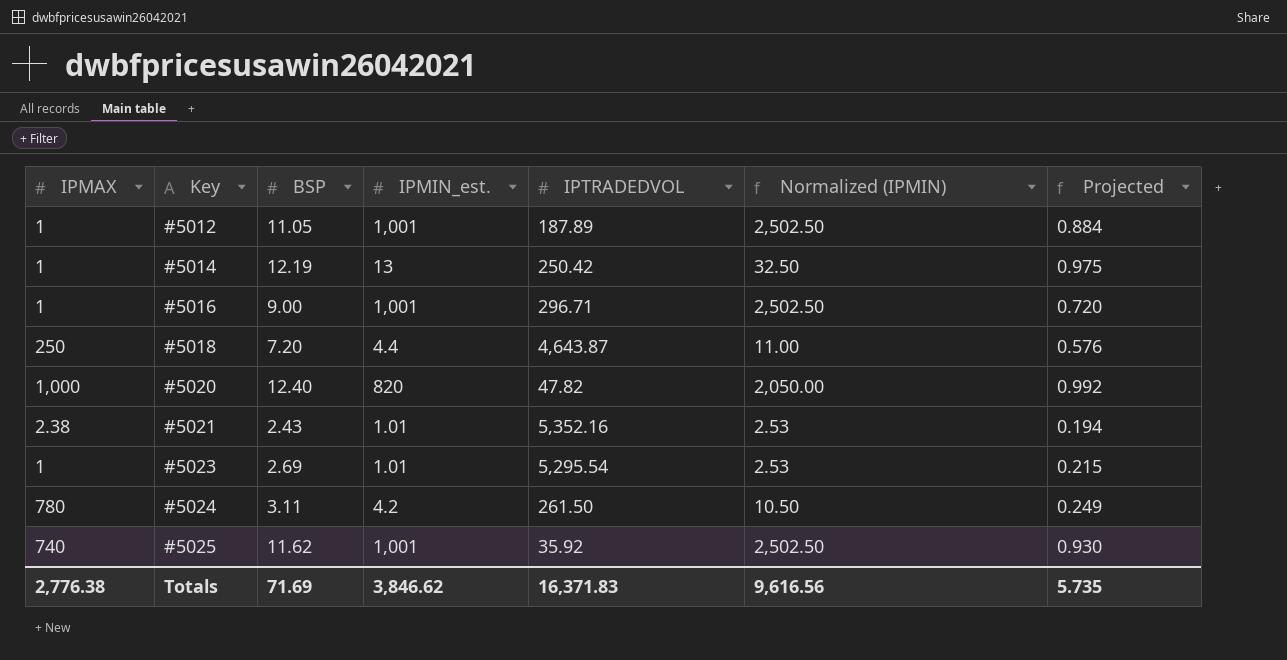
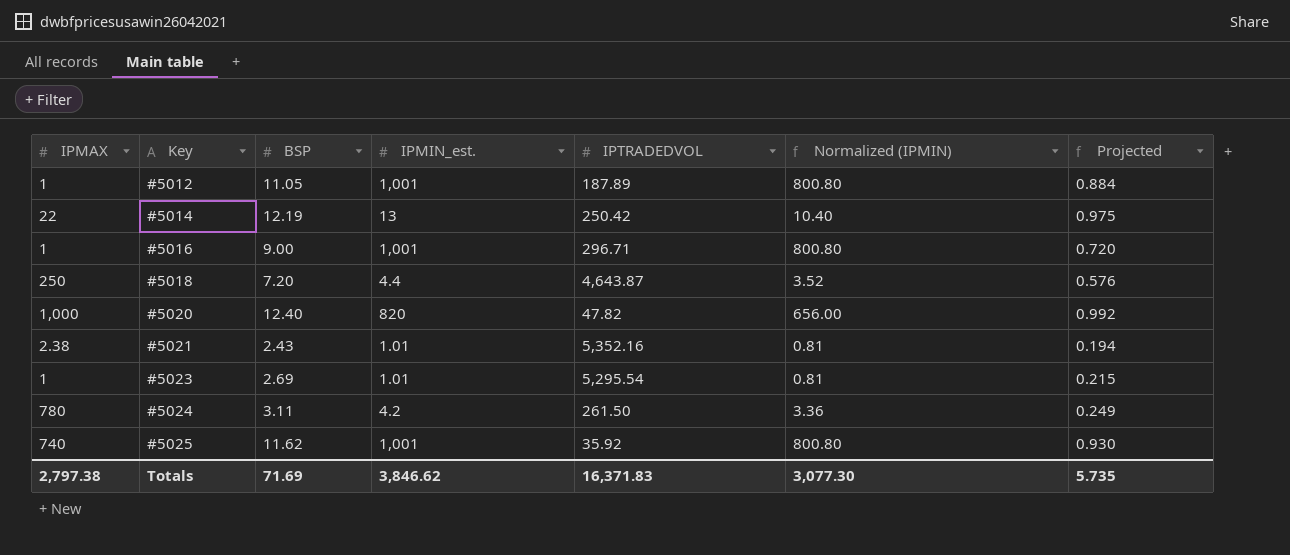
column Normalized (IPMIN) | formula: [IPMIN_est.] * 2.5 -> [IPMIN_est.] * 0.8
#5014 | IPMAX: 1 -> 22
Totals | IPMAX: 2,776.38 -> 2,797.38
Totals | Normalized (IPMIN): 9,616.56 -> 3,077.30

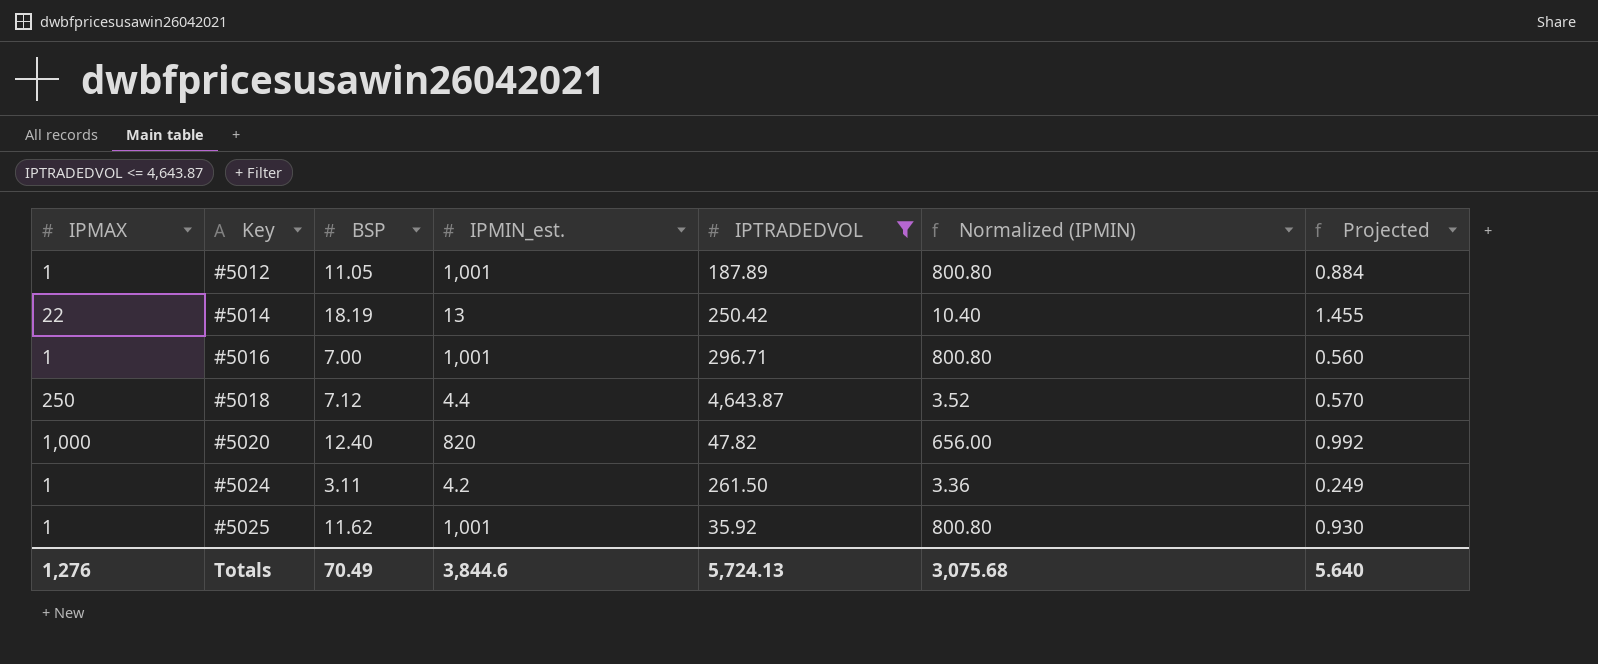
filter: none -> IPTRADEDVOL <= 4,643.87
#5014 | BSP: 12.19 -> 18.19
#5014 | Projected: 0.975 -> 1.455
#5016 | BSP: 9.00 -> 7.00
#5016 | Projected: 0.720 -> 0.560
#5018 | BSP: 7.20 -> 7.12
#5018 | Projected: 0.576 -> 0.570
#5024 | IPMAX: 780 -> 1
#5025 | IPMAX: 740 -> 1
Totals | IPMAX: 2,797.38 -> 1,276
Totals | BSP: 71.69 -> 70.49
Totals | IPMIN_est.: 3,846.62 -> 3,844.6
Totals | IPTRADEDVOL: 16,371.83 -> 5,724.13
Totals | Normalized (IPMIN): 3,077.30 -> 3,075.68
Totals | Projected: 5.735 -> 5.640

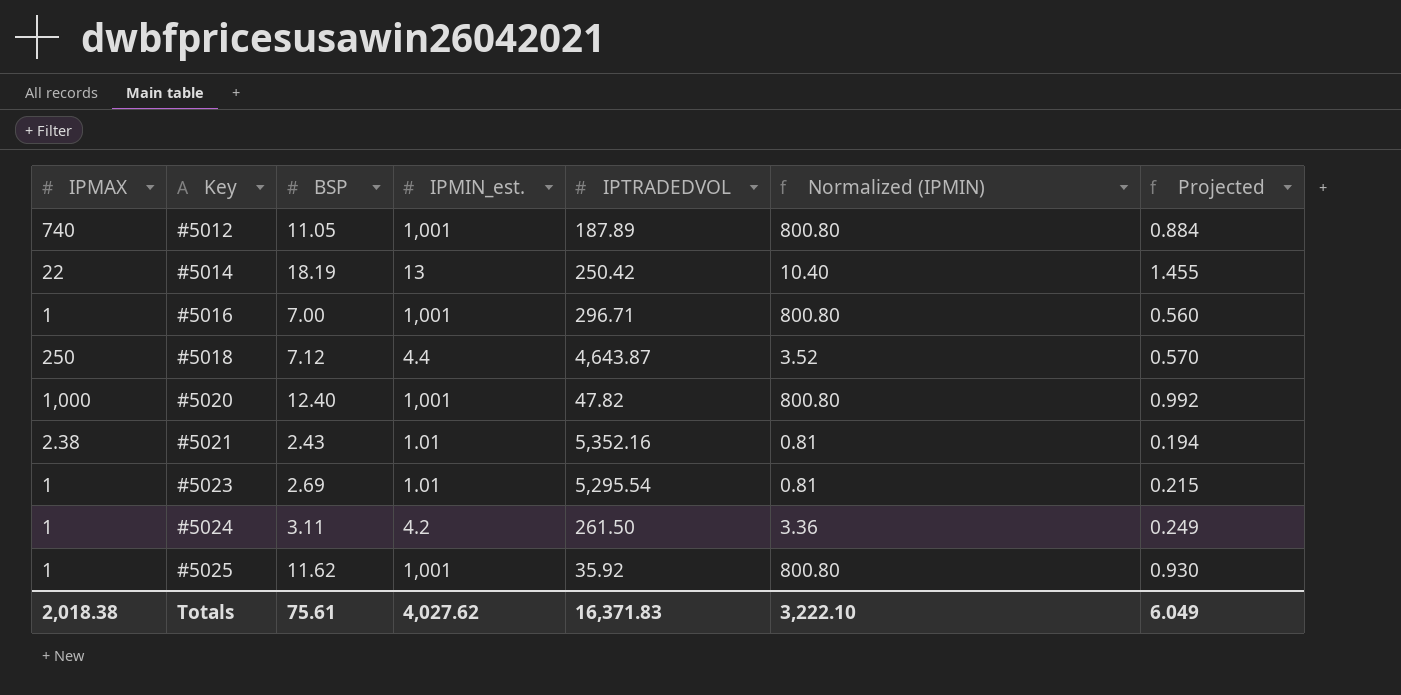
filter: IPTRADEDVOL <= 4,643.87 -> none
#5012 | IPMAX: 1 -> 740
#5020 | IPMIN_est.: 820 -> 1,001
#5020 | Normalized (IPMIN): 656.00 -> 800.80
Totals | IPMAX: 1,276 -> 2,018.38
Totals | BSP: 70.49 -> 75.61
Totals | IPMIN_est.: 3,844.6 -> 4,027.62
Totals | IPTRADEDVOL: 5,724.13 -> 16,371.83
Totals | Normalized (IPMIN): 3,075.68 -> 3,222.10
Totals | Projected: 5.640 -> 6.049

